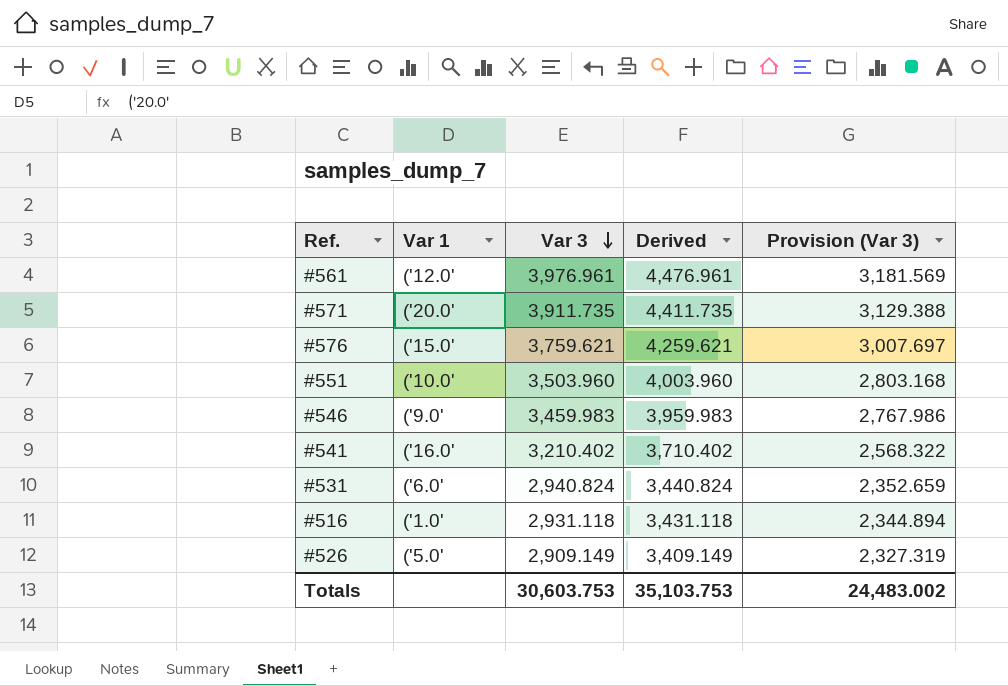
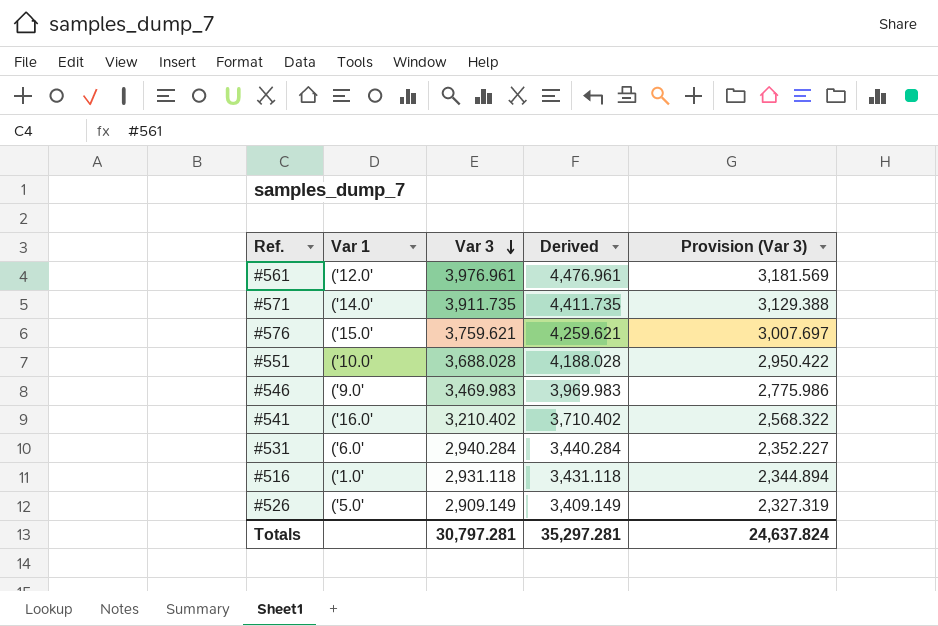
#571 | Var 1: ('20.0' -> ('14.0'
#551 | Var 3: 3,503.960 -> 3,688.028
#551 | Derived: 4,003.960 -> 4,188.028
#551 | Provision (Var 3): 2,803.168 -> 2,950.422
#546 | Var 3: 3,459.983 -> 3,469.983
#546 | Derived: 3,959.983 -> 3,969.983
#546 | Provision (Var 3): 2,767.986 -> 2,775.986
#531 | Var 3: 2,940.824 -> 2,940.284
#531 | Derived: 3,440.824 -> 3,440.284
#531 | Provision (Var 3): 2,352.659 -> 2,352.227
Totals | Var 3: 30,603.753 -> 30,797.281
Totals | Derived: 35,103.753 -> 35,297.281
Totals | Provision (Var 3): 24,483.002 -> 24,637.824

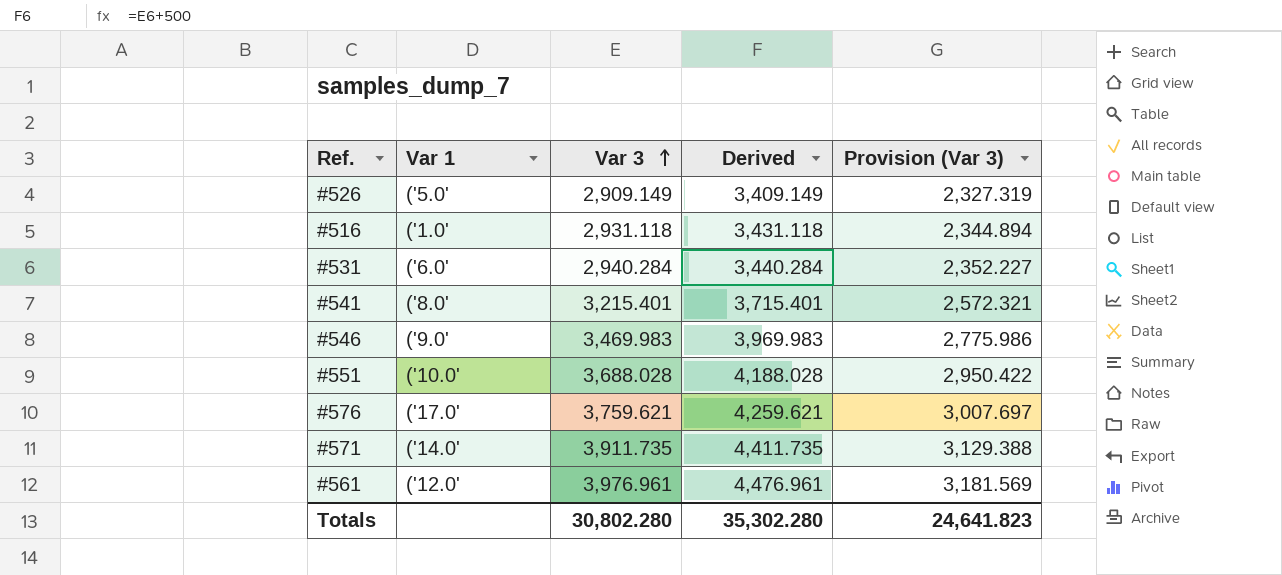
row order: Var 3 descending -> Var 3 ascending
#541 | Var 1: ('16.0' -> ('8.0'
#541 | Var 3: 3,210.402 -> 3,215.401
#541 | Derived: 3,710.402 -> 3,715.401
#541 | Provision (Var 3): 2,568.322 -> 2,572.321
#576 | Var 1: ('15.0' -> ('17.0'
Totals | Var 3: 30,797.281 -> 30,802.280
Totals | Derived: 35,297.281 -> 35,302.280
Totals | Provision (Var 3): 24,637.824 -> 24,641.823

